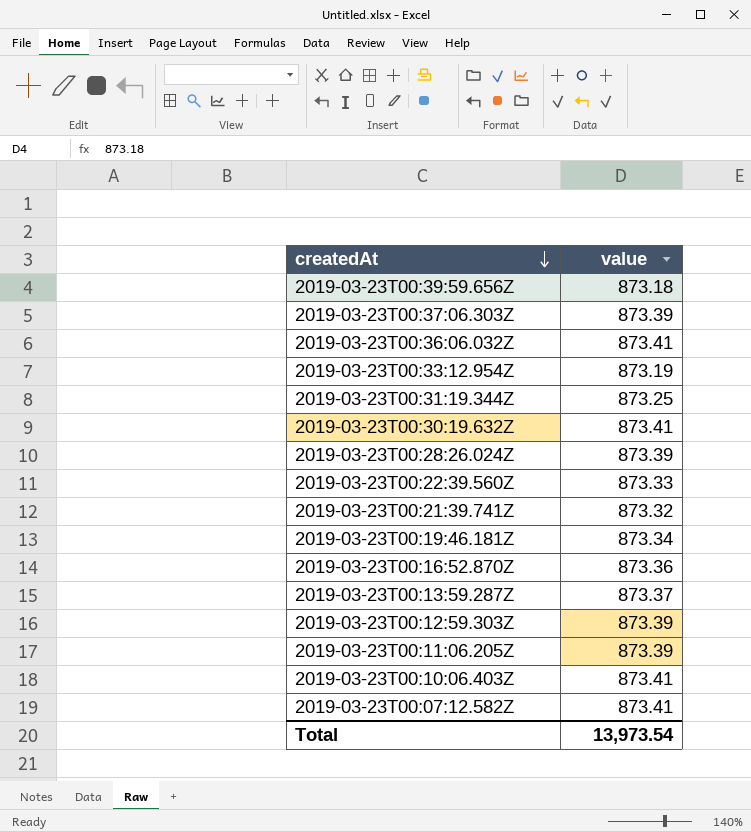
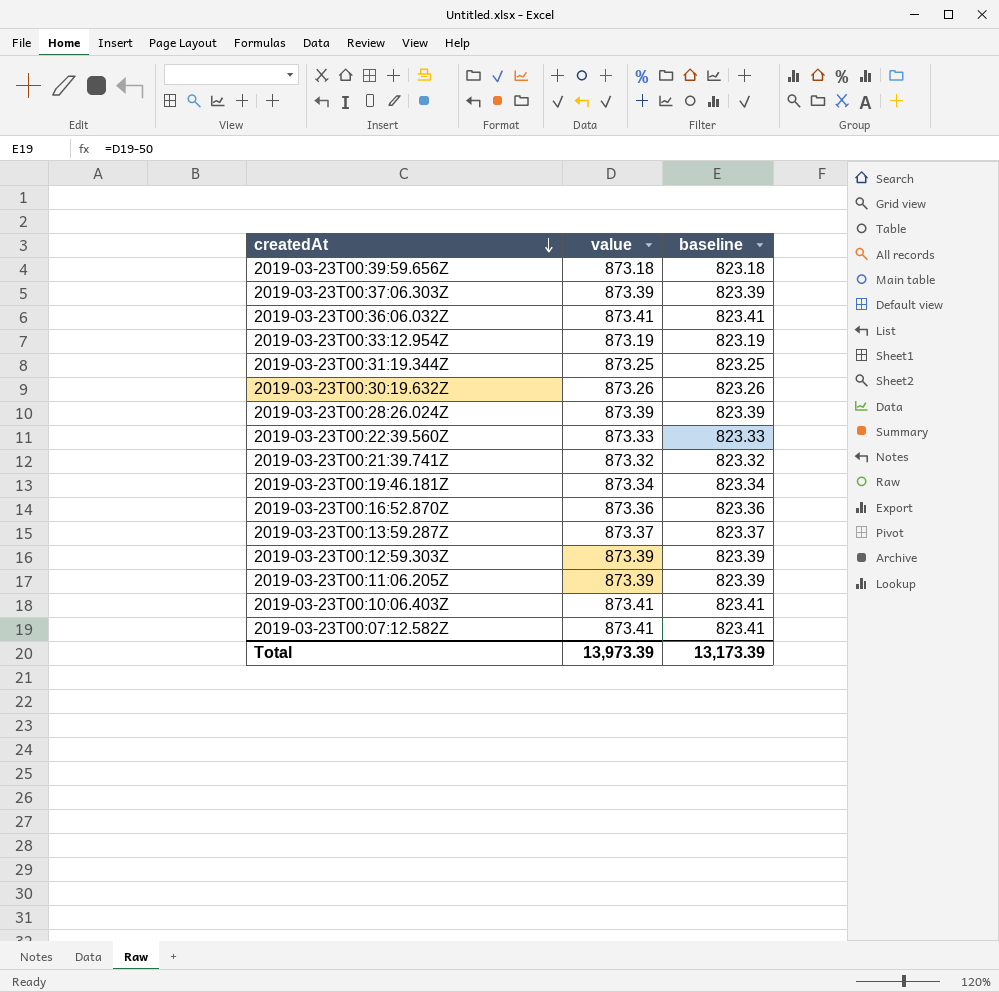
column baseline | formula: none -> [value] - 50
2019-03-23T00:30:19.632Z | value: 873.41 -> 873.26
Total | value: 13,973.54 -> 13,973.39

